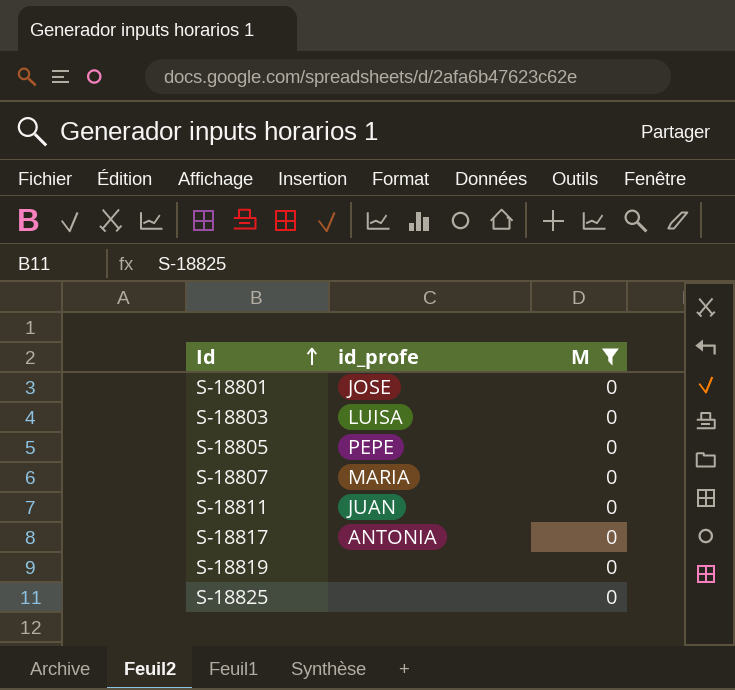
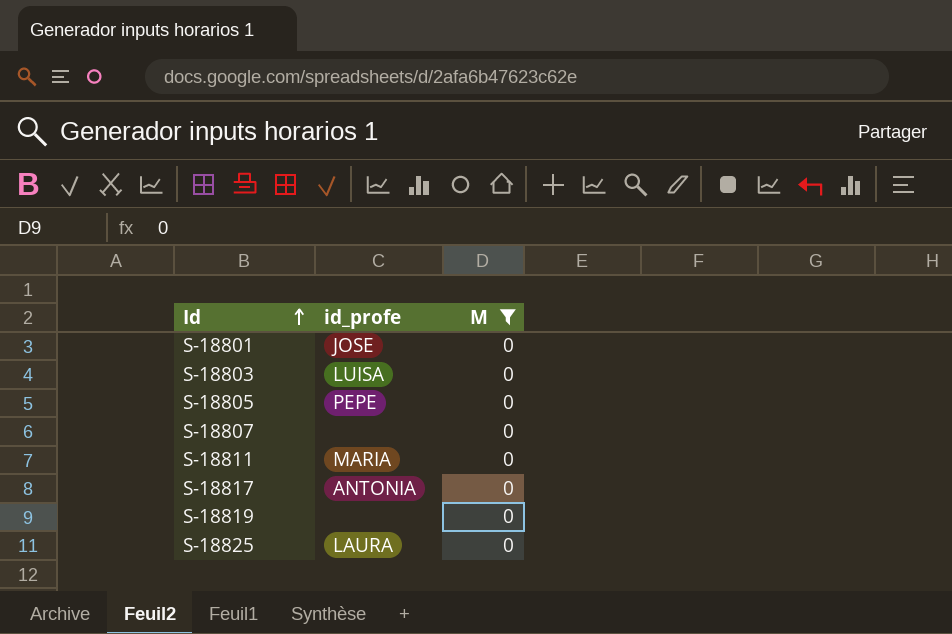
S-18807 | id_profe: MARIA -> none
S-18811 | id_profe: JUAN -> MARIA
S-18825 | id_profe: none -> LAURA

